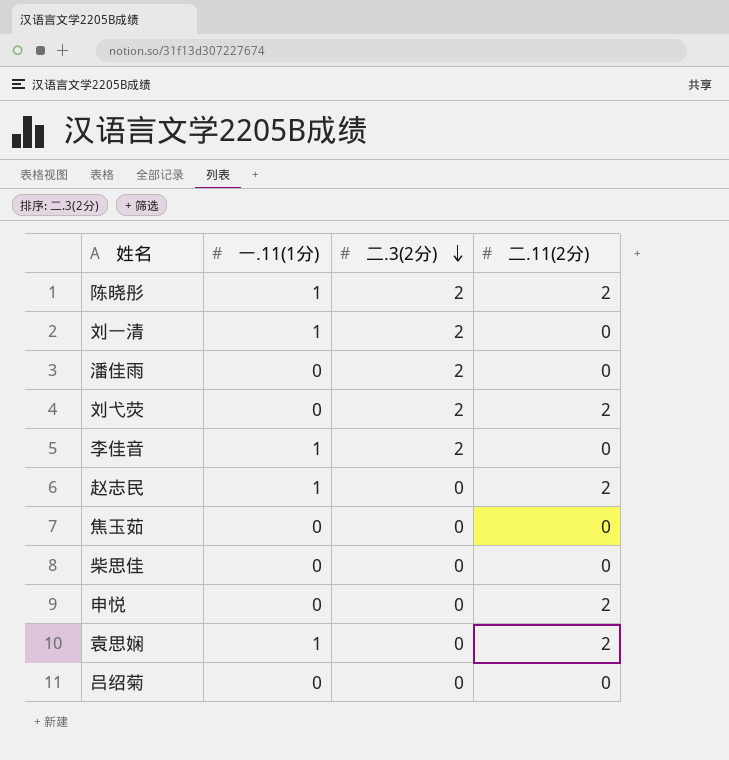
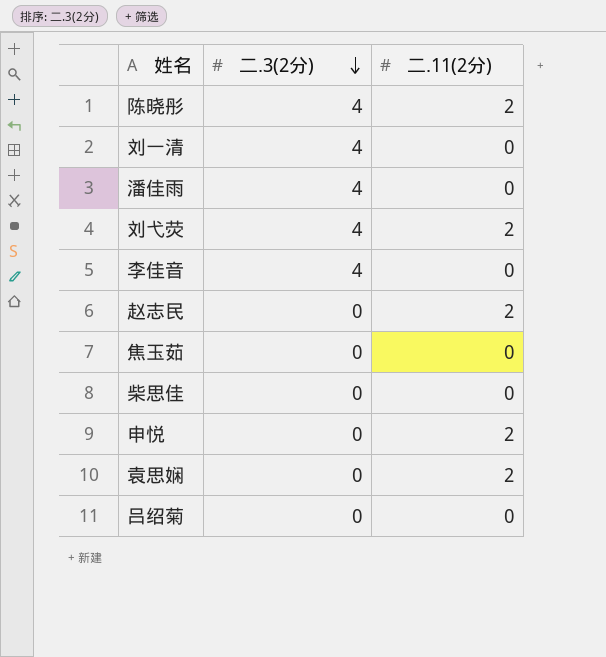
column 一.11(1分) | position: 2 -> none
陈晓彤 | 二.3(2分): 2 -> 4
刘一清 | 二.3(2分): 2 -> 4
潘佳雨 | 二.3(2分): 2 -> 4
刘弋荧 | 二.3(2分): 2 -> 4
李佳音 | 二.3(2分): 2 -> 4

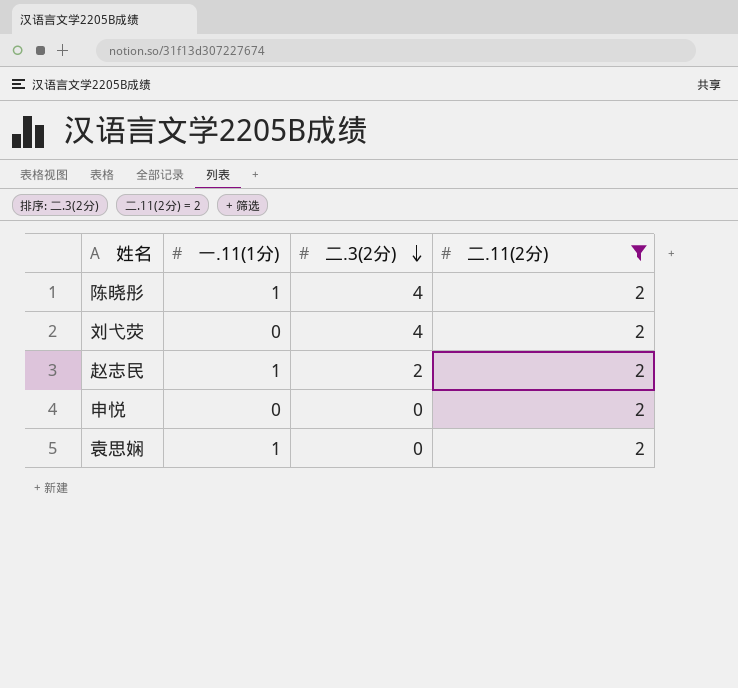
filter: none -> 二.11(2分) = 2
column 一.11(1分) | position: none -> 2
赵志民 | 二.3(2分): 0 -> 2

